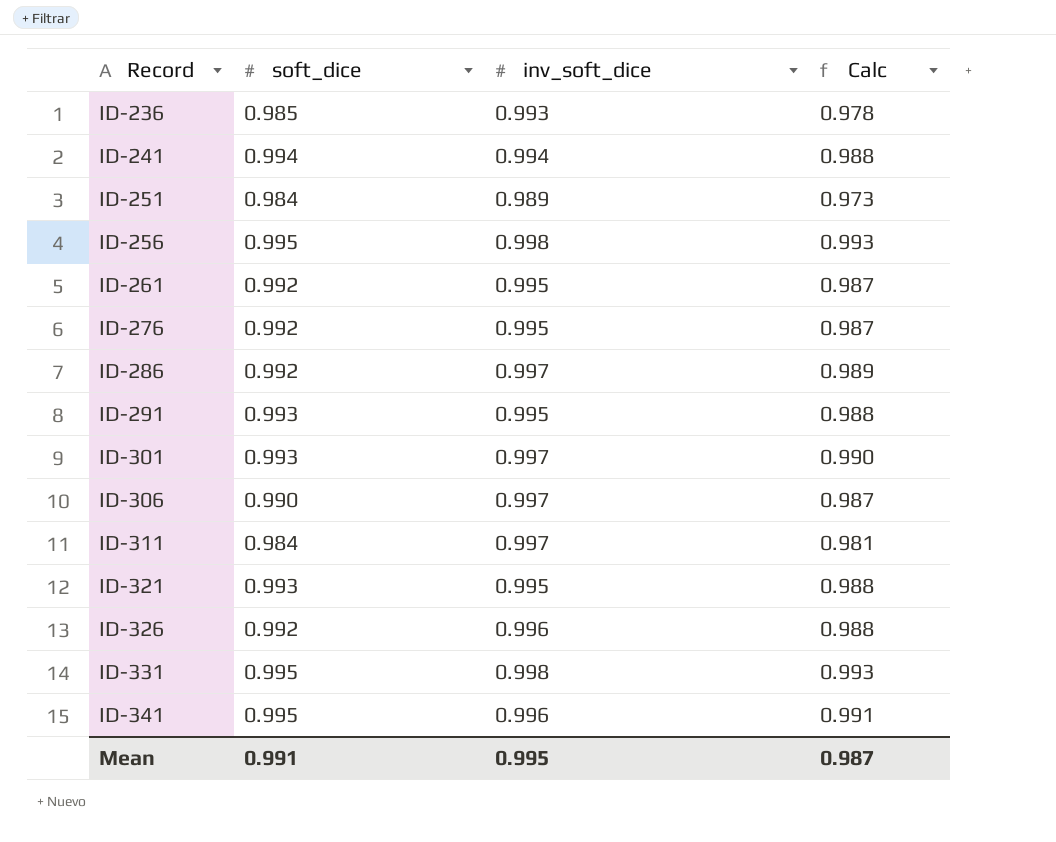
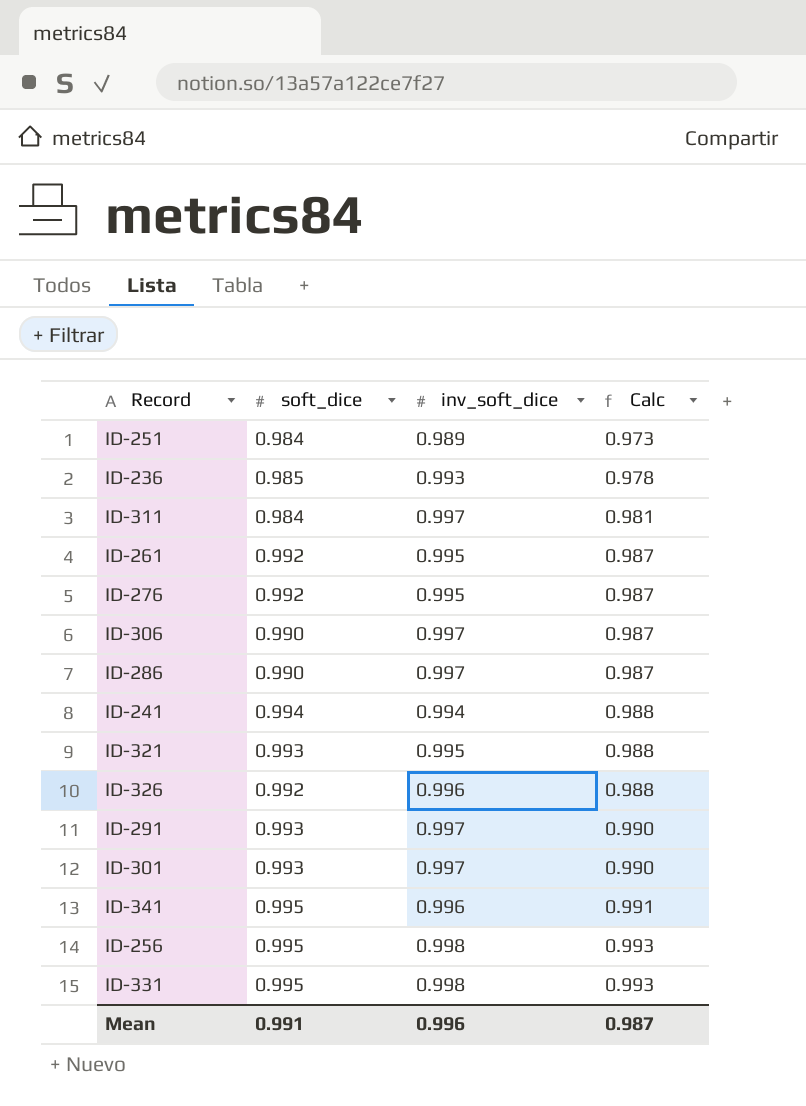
row order: Record ascending -> Calc ascending
ID-286 | soft_dice: 0.992 -> 0.990
ID-286 | Calc: 0.989 -> 0.987
ID-291 | inv_soft_dice: 0.995 -> 0.997
ID-291 | Calc: 0.988 -> 0.990
Mean | inv_soft_dice: 0.995 -> 0.996

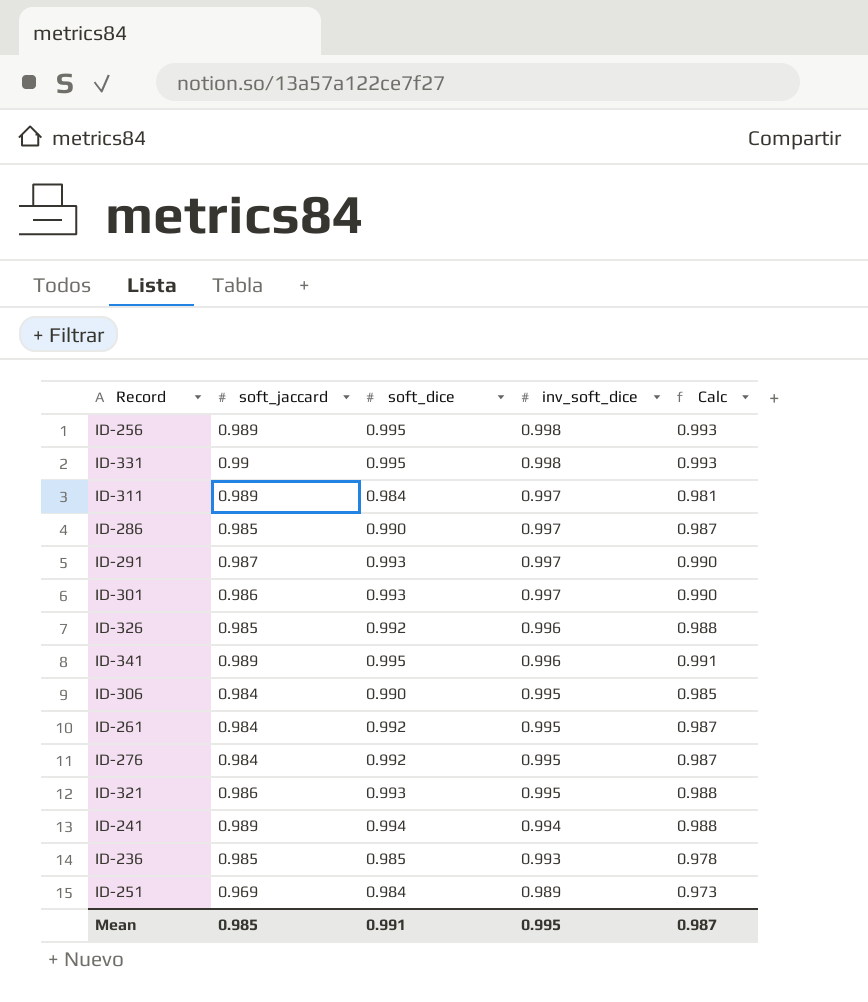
row order: Calc ascending -> inv_soft_dice descending
column soft_jaccard | position: none -> 2
ID-306 | inv_soft_dice: 0.997 -> 0.995
ID-306 | Calc: 0.987 -> 0.985
Mean | inv_soft_dice: 0.996 -> 0.995

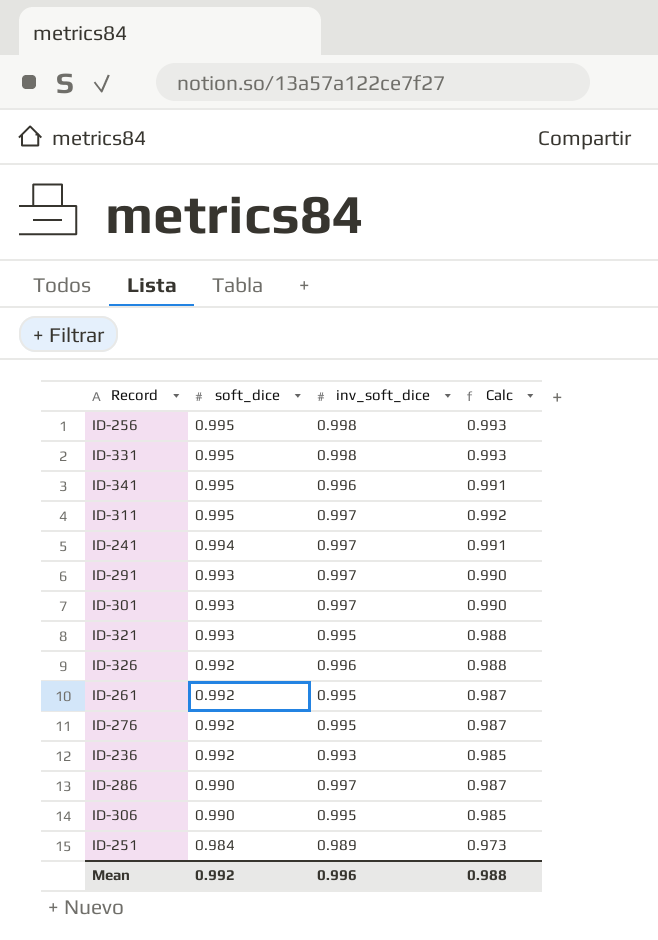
row order: inv_soft_dice descending -> soft_dice descending
column soft_jaccard | position: 2 -> none
ID-311 | soft_dice: 0.984 -> 0.995
ID-311 | Calc: 0.981 -> 0.992
ID-241 | inv_soft_dice: 0.994 -> 0.997
ID-241 | Calc: 0.988 -> 0.991
ID-236 | soft_dice: 0.985 -> 0.992
ID-236 | Calc: 0.978 -> 0.985
Mean | soft_dice: 0.991 -> 0.992
Mean | inv_soft_dice: 0.995 -> 0.996
Mean | Calc: 0.987 -> 0.988

